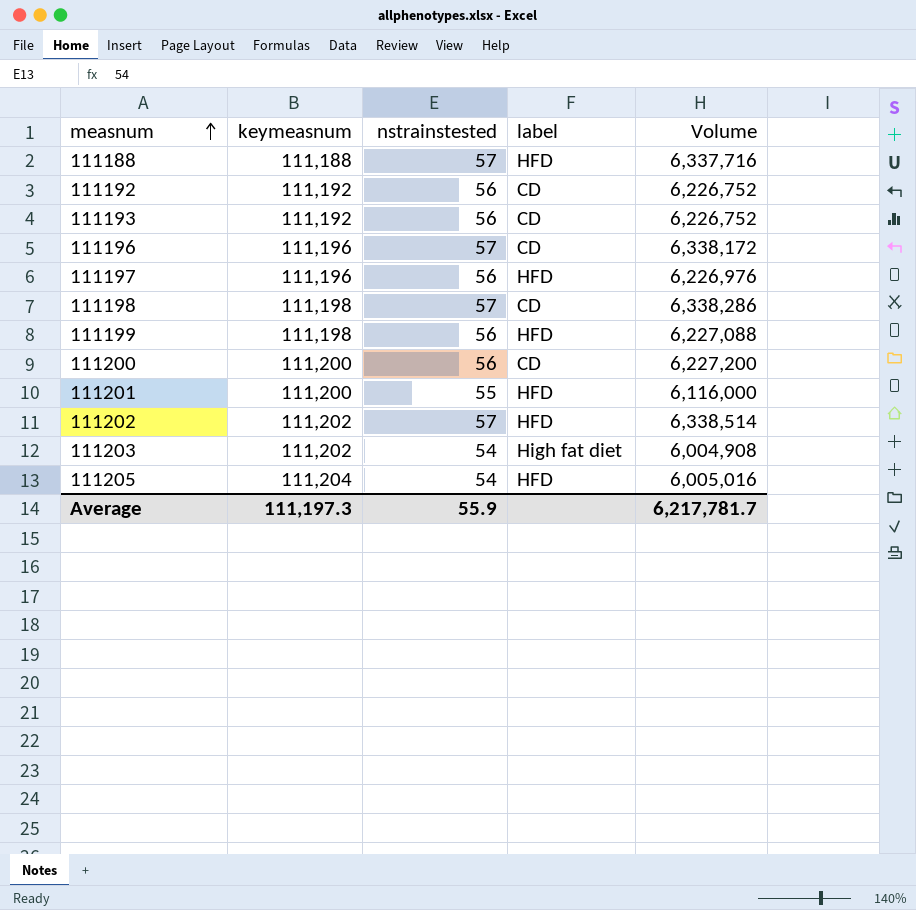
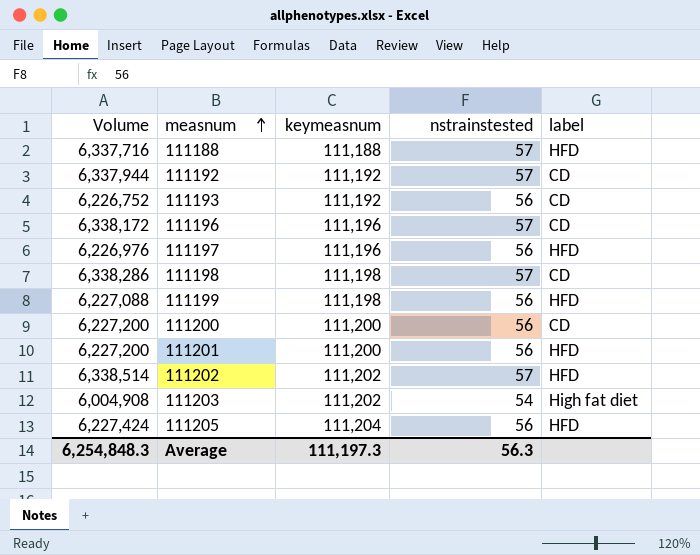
column Volume | position: 5 -> 1
111192 | Volume: 6,226,752 -> 6,337,944
111192 | nstrainstested: 56 -> 57
111201 | Volume: 6,116,000 -> 6,227,200
111201 | nstrainstested: 55 -> 56
111205 | Volume: 6,005,016 -> 6,227,424
111205 | nstrainstested: 54 -> 56
Average | Volume: 6,217,781.7 -> 6,254,848.3
Average | nstrainstested: 55.9 -> 56.3

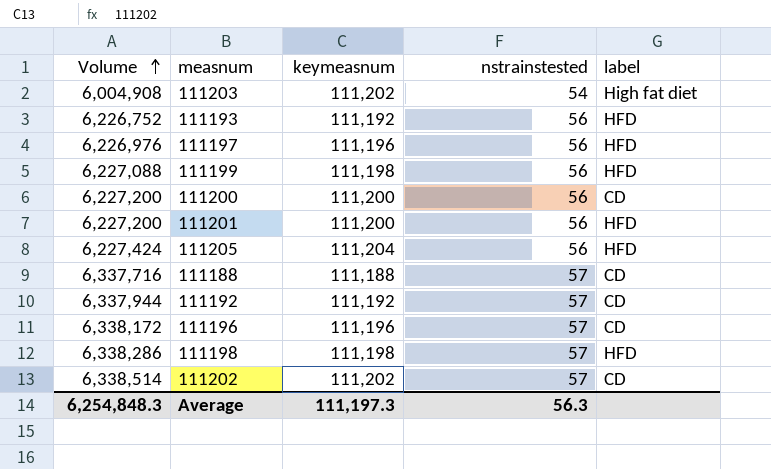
row order: measnum ascending -> Volume ascending
111193 | label: CD -> HFD
111188 | label: HFD -> CD
111198 | label: CD -> HFD
111202 | label: HFD -> CD

